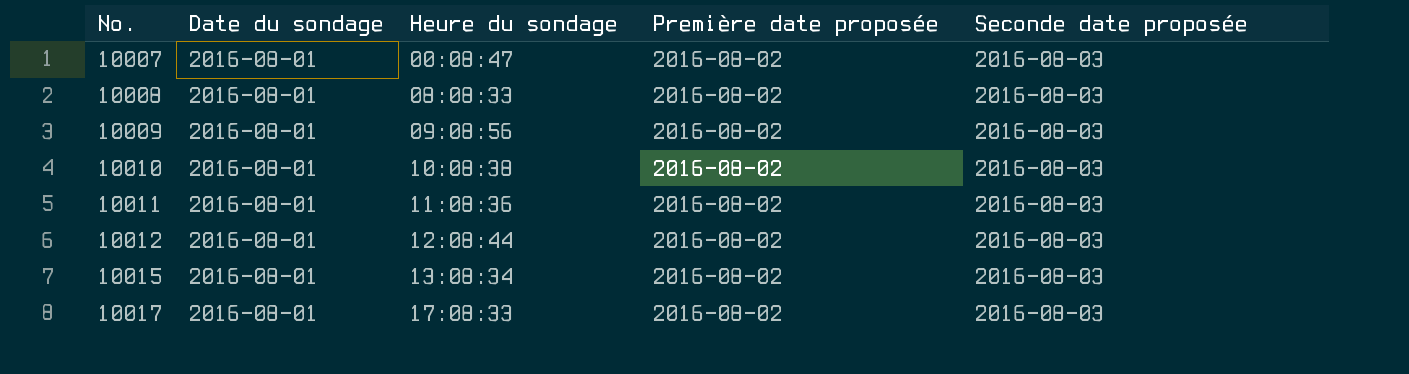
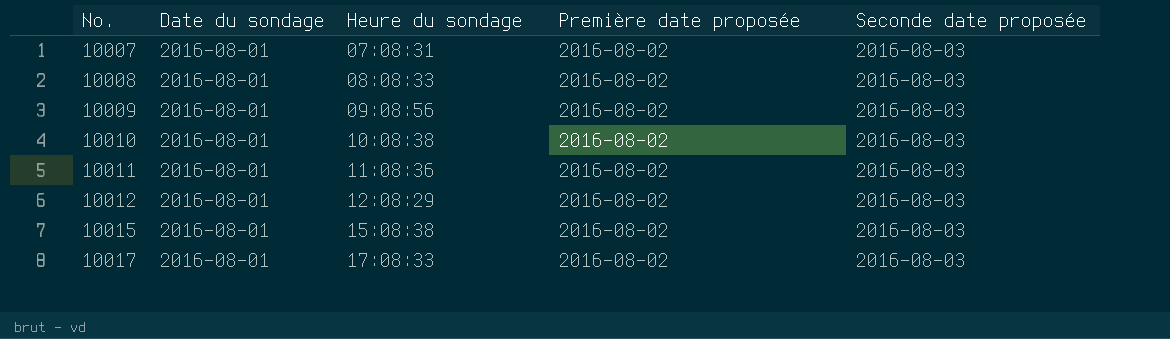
10007 | Heure du sondage: 00:08:47 -> 07:08:31
10012 | Heure du sondage: 12:08:44 -> 12:08:29
10015 | Heure du sondage: 13:08:34 -> 15:08:38

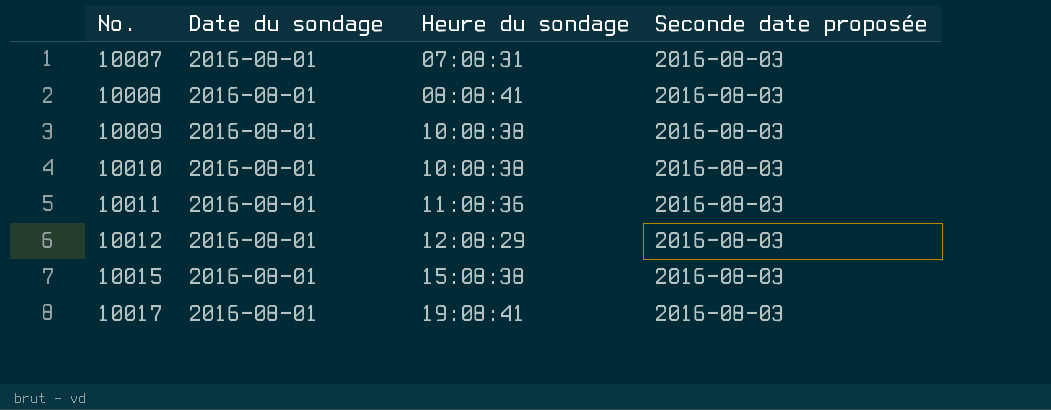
column Première date proposée | position: 4 -> none
10008 | Heure du sondage: 08:08:33 -> 08:08:41
10009 | Heure du sondage: 09:08:56 -> 10:08:38
10017 | Heure du sondage: 17:08:33 -> 19:08:41

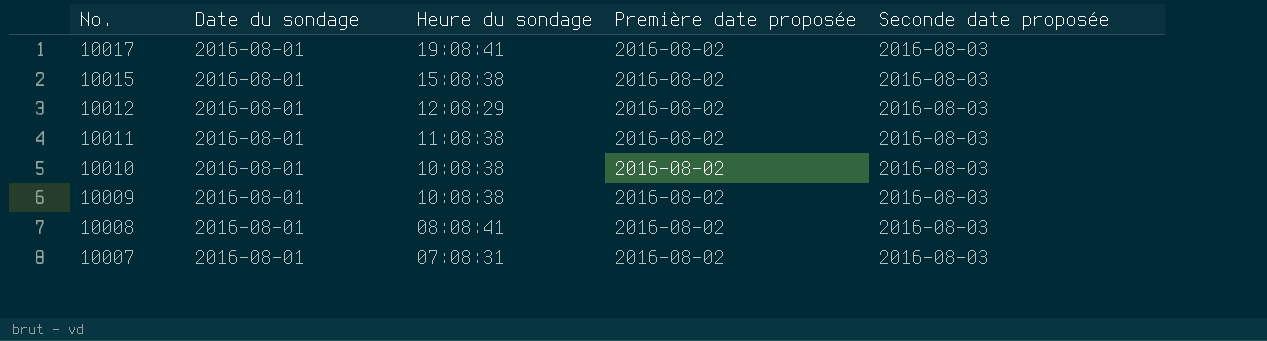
row order: No. ascending -> No. descending
column Première date proposée | position: none -> 4
10011 | Heure du sondage: 11:08:36 -> 11:08:38

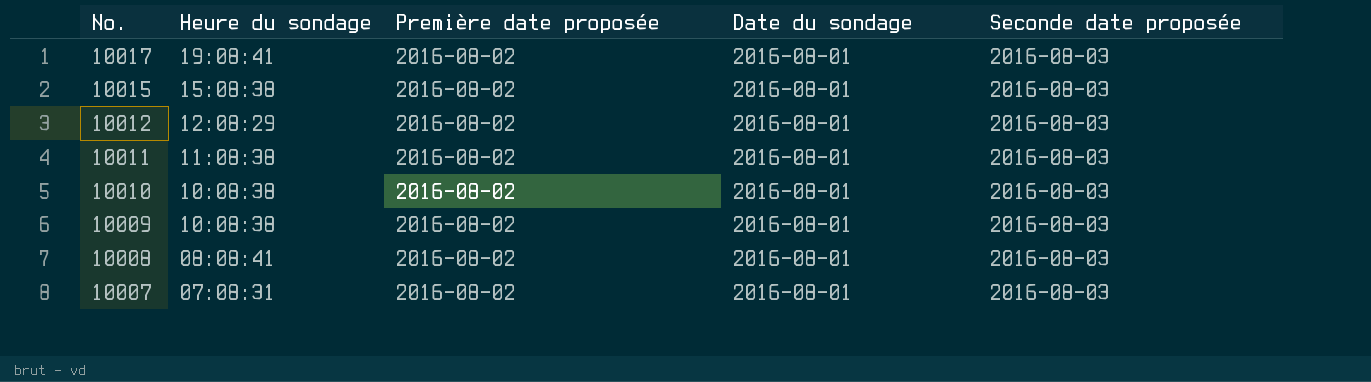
column Date du sondage | position: 2 -> 4

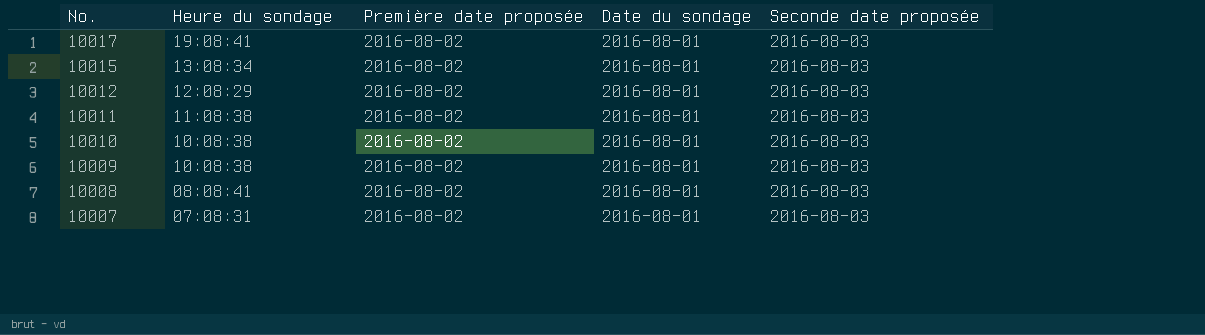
10015 | Heure du sondage: 15:08:38 -> 13:08:34

